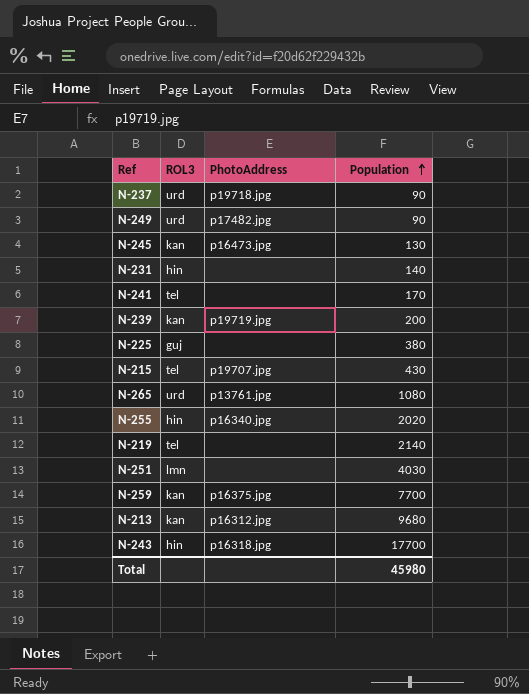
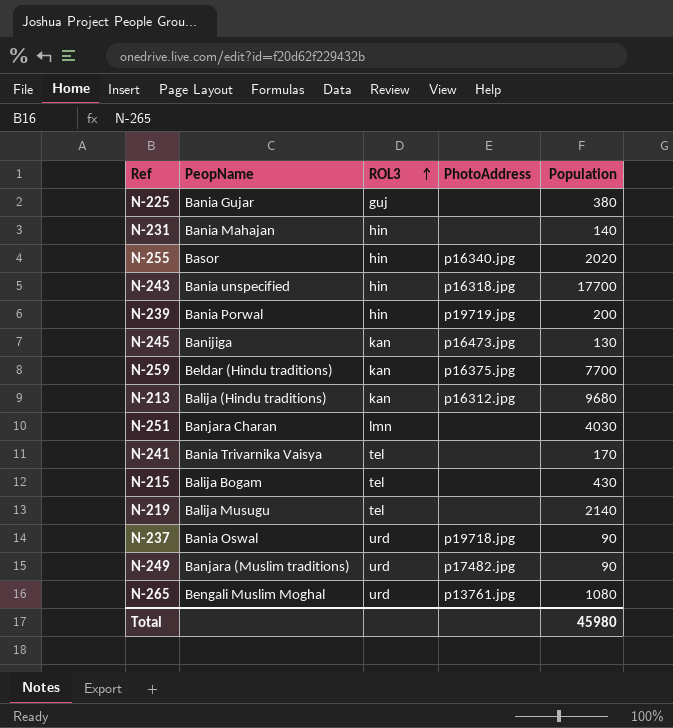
row order: Population ascending -> ROL3 ascending
column PeopName | position: none -> 2
N-239 | ROL3: kan -> hin
N-215 | PhotoAddress: p19707.jpg -> none

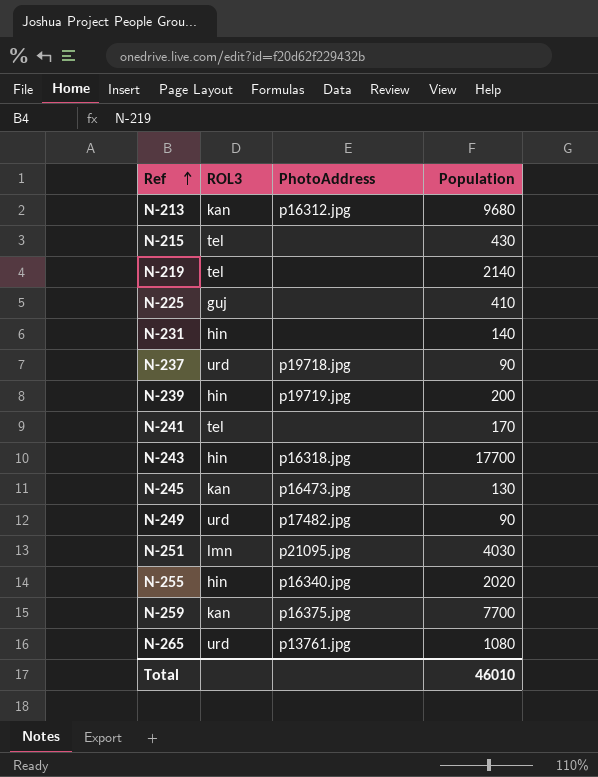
row order: ROL3 ascending -> Ref ascending
column PeopName | position: 2 -> none
N-225 | Population: 380 -> 410
N-251 | PhotoAddress: none -> p21095.jpg
Total | Population: 45980 -> 46010

